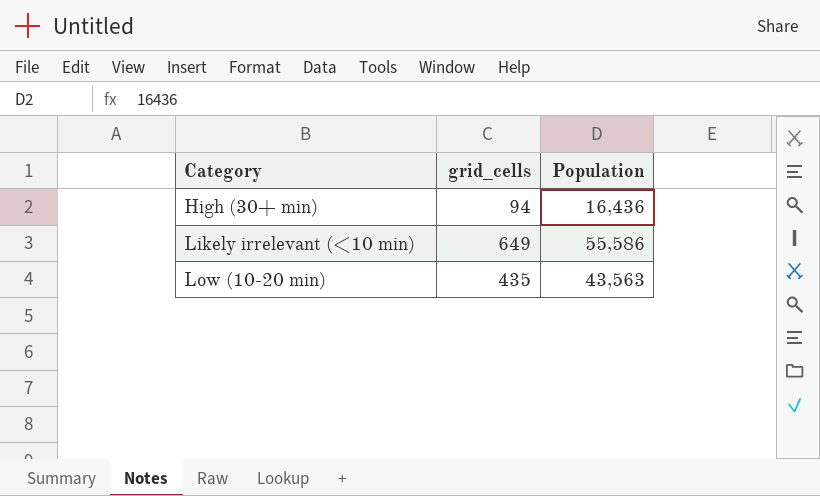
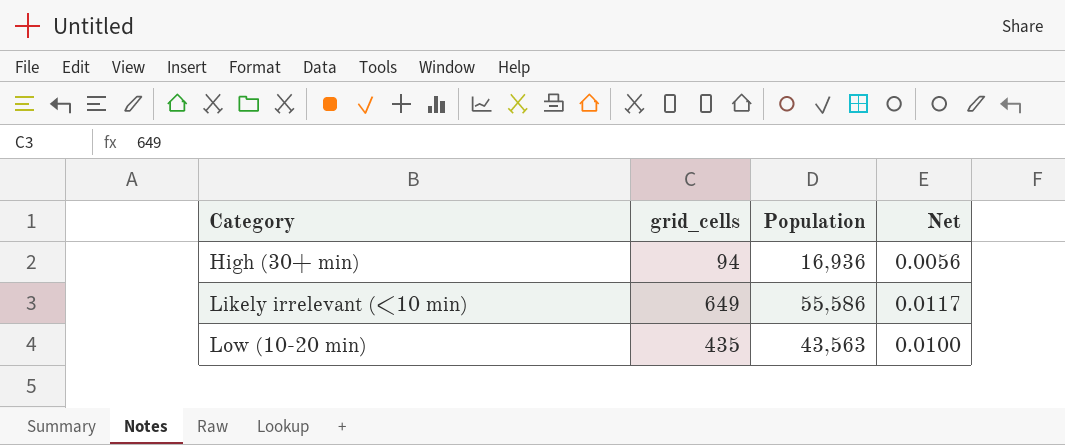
column Net | formula: none -> [grid_cells] / [Population]
High (30+ min) | Population: 16,436 -> 16,936

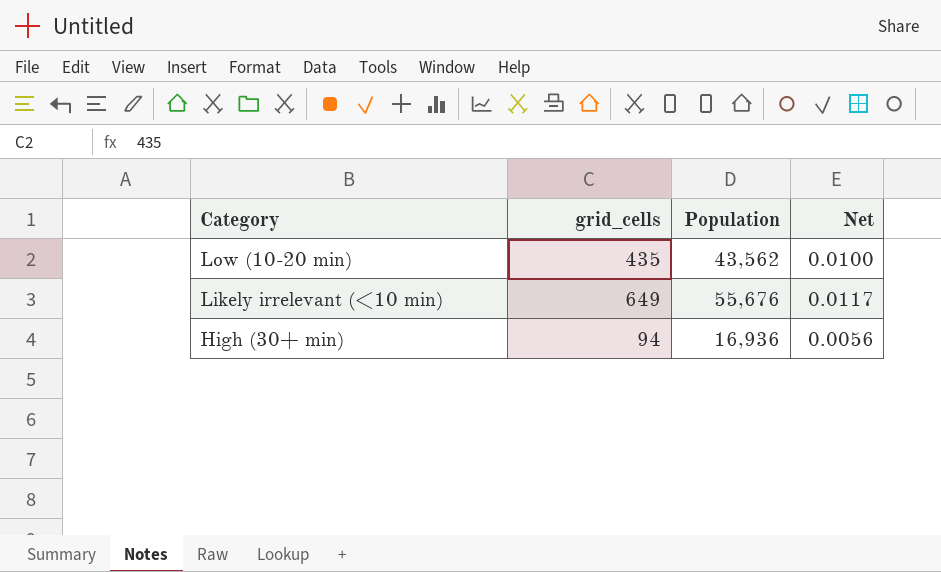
row order: Category ascending -> Category descending
Low (10-20 min) | Population: 43,563 -> 43,562
Likely irrelevant (<10 min) | Population: 55,586 -> 55,676

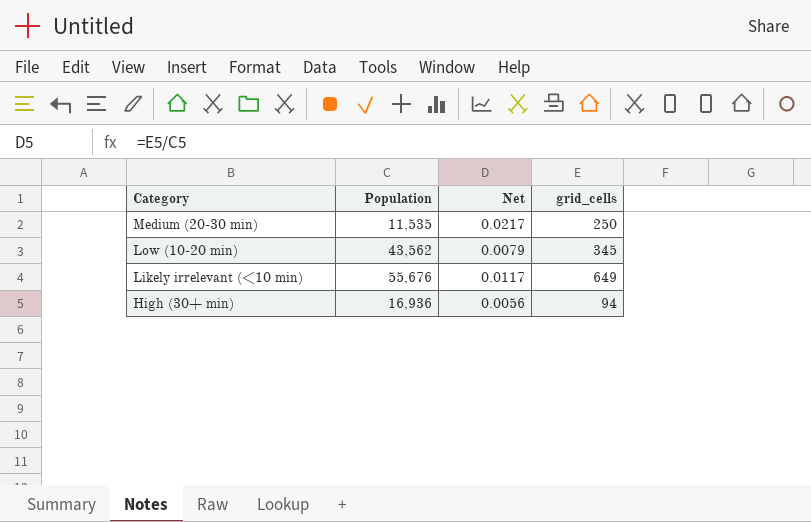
column grid_cells | position: 2 -> 4
row Medium (20-30 min): none -> 11,535 | 0.0217 | 250
Low (10-20 min) | Net: 0.0100 -> 0.0079
Low (10-20 min) | grid_cells: 435 -> 345

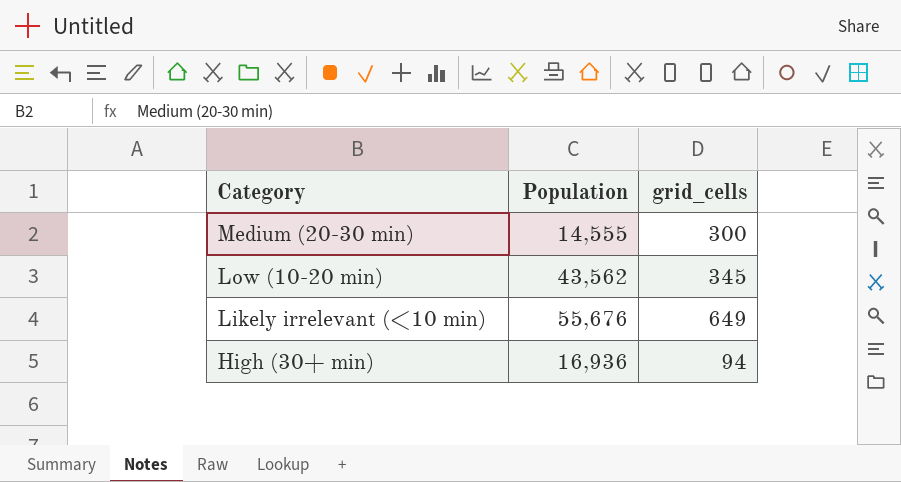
column Net | formula: [grid_cells] / [Population] -> none
Medium (20-30 min) | Population: 11,535 -> 14,555
Medium (20-30 min) | grid_cells: 250 -> 300

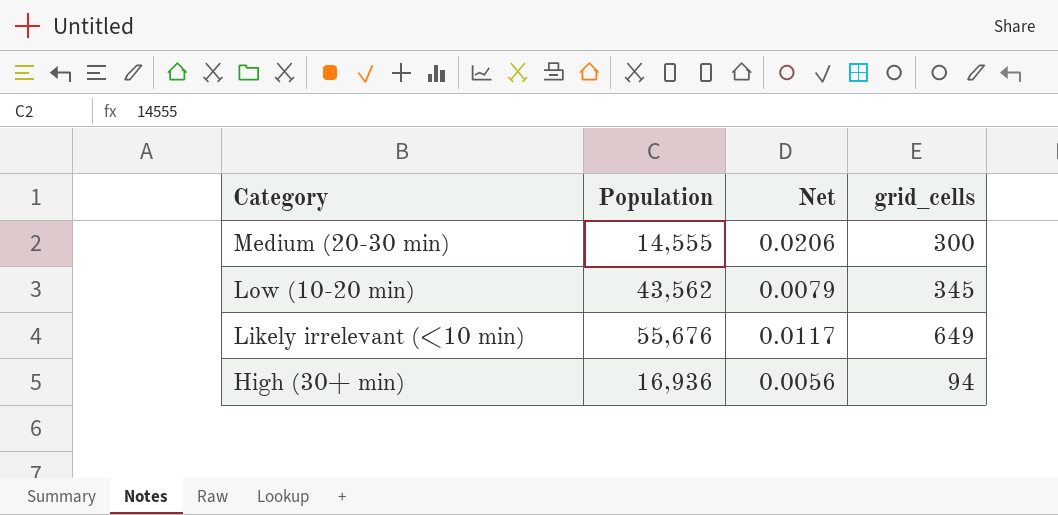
column Net | formula: none -> [grid_cells] / [Population]

